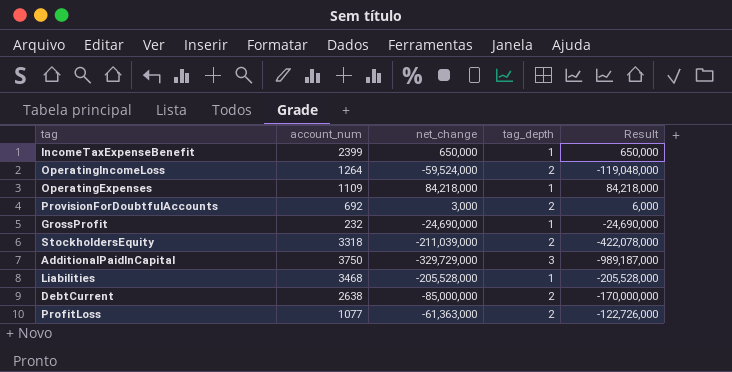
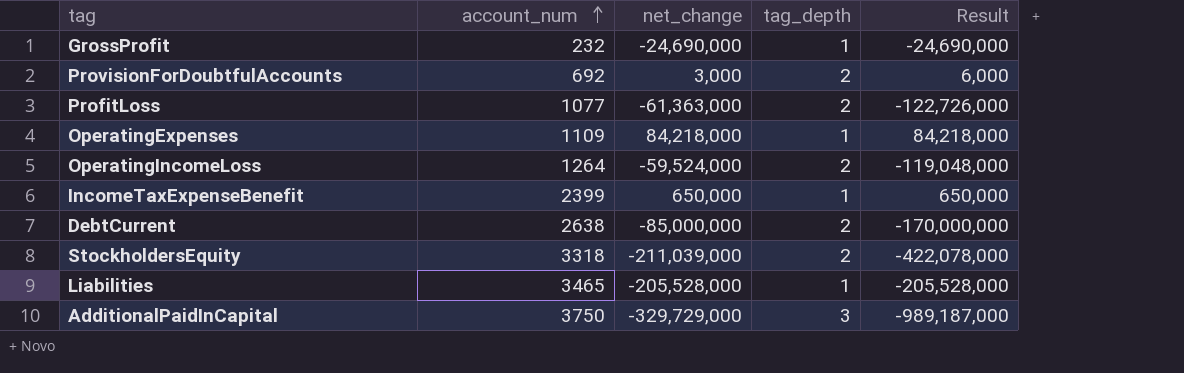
row order: none -> account_num ascending
Liabilities | account_num: 3468 -> 3465

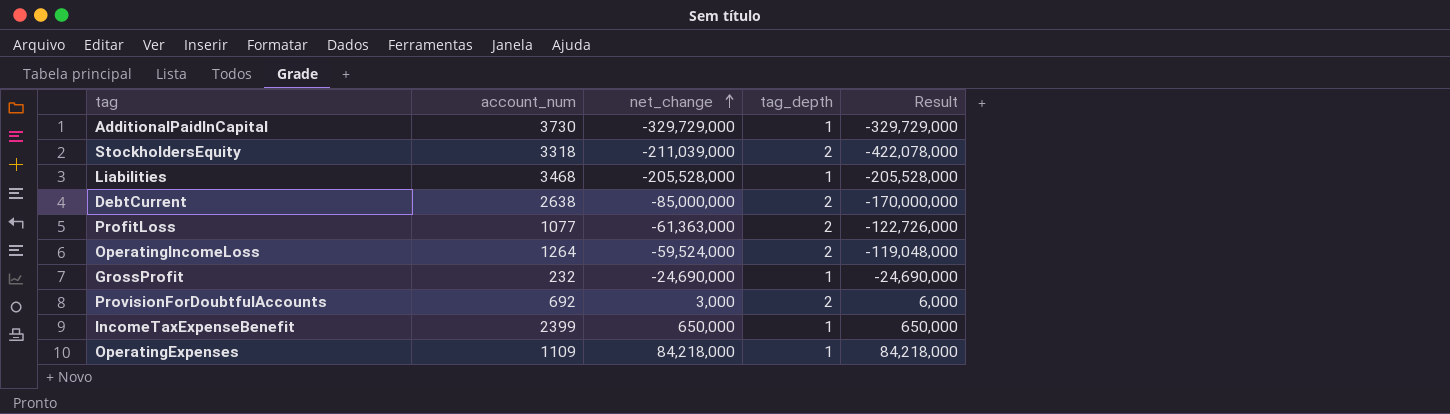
row order: account_num ascending -> net_change ascending
AdditionalPaidInCapital | account_num: 3750 -> 3730
AdditionalPaidInCapital | tag_depth: 3 -> 1
AdditionalPaidInCapital | Result: -989,187,000 -> -329,729,000
Liabilities | account_num: 3465 -> 3468

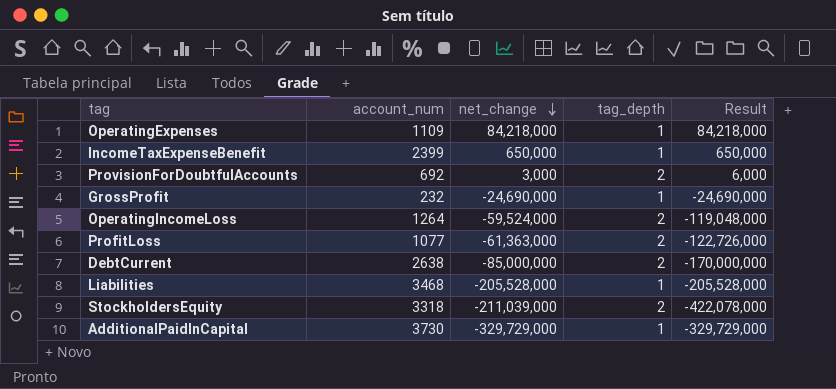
row order: net_change ascending -> net_change descending

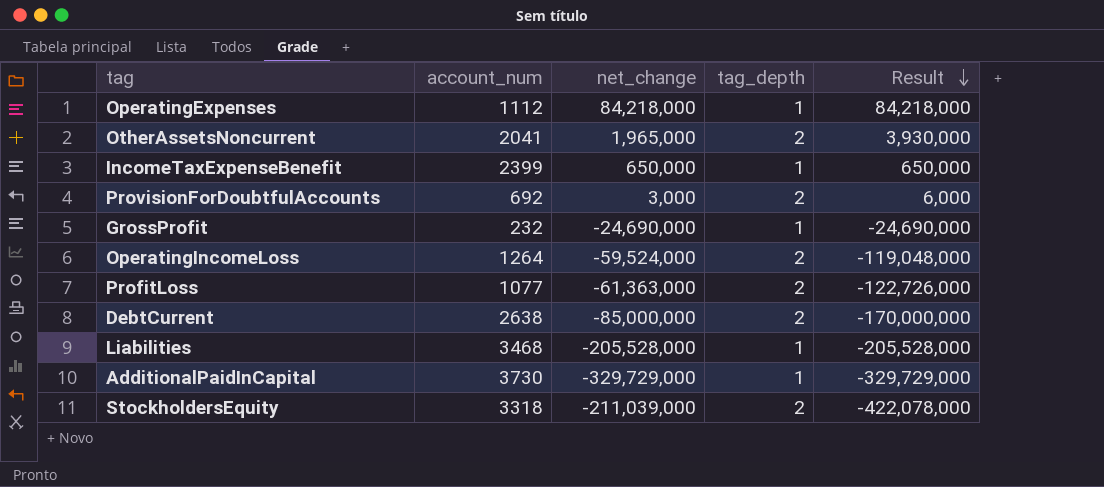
row order: net_change descending -> Result descending
OperatingExpenses | account_num: 1109 -> 1112
row OtherAssetsNoncurrent: none -> 2041 | 1,965,000 | 2 | 3,930,000

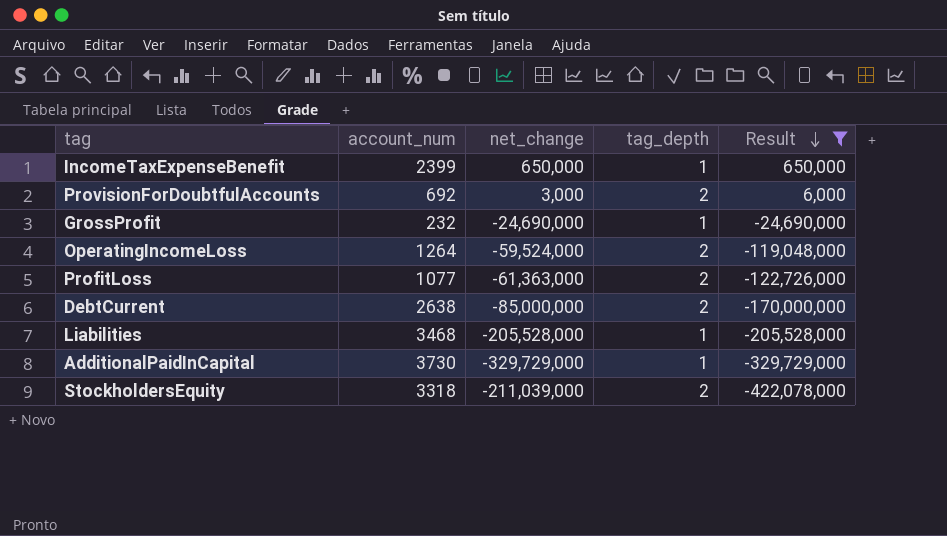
filter: none -> Result <= 650,000

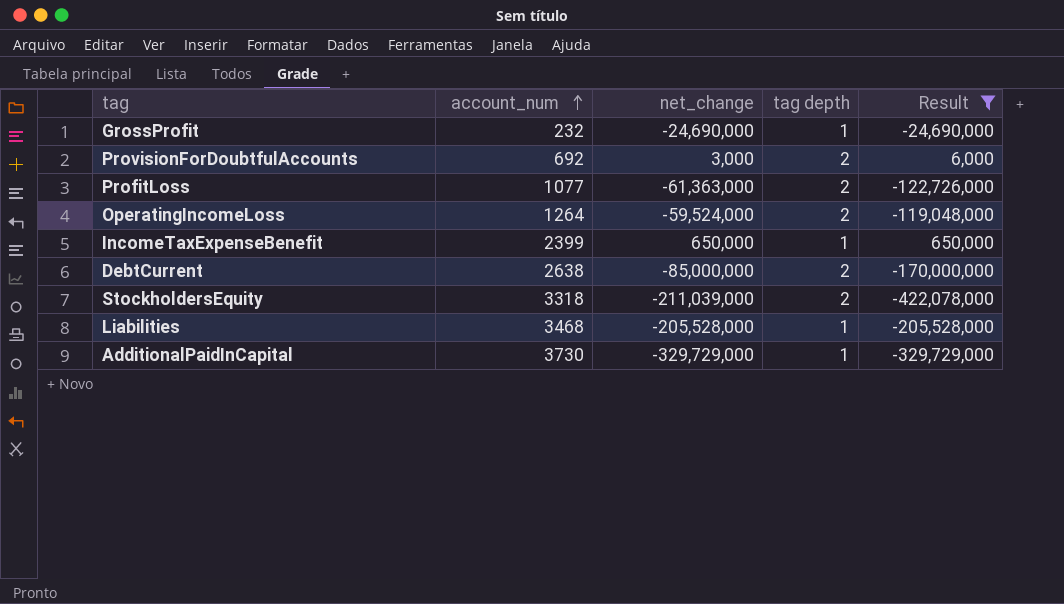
row order: Result descending -> account_num ascending
column name: tag_depth -> tag depth

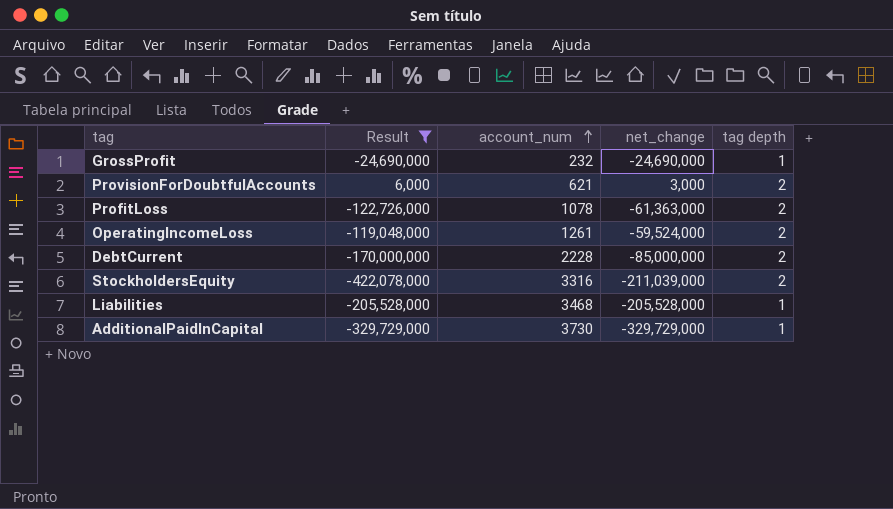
column Result | position: 5 -> 2
row IncomeTaxExpenseBenefit: 2399 | 650,000 | 1 | 650,000 -> none
ProvisionForDoubtfulAccounts | account_num: 692 -> 621
ProfitLoss | account_num: 1077 -> 1078
OperatingIncomeLoss | account_num: 1264 -> 1261
DebtCurrent | account_num: 2638 -> 2228
StockholdersEquity | account_num: 3318 -> 3316

